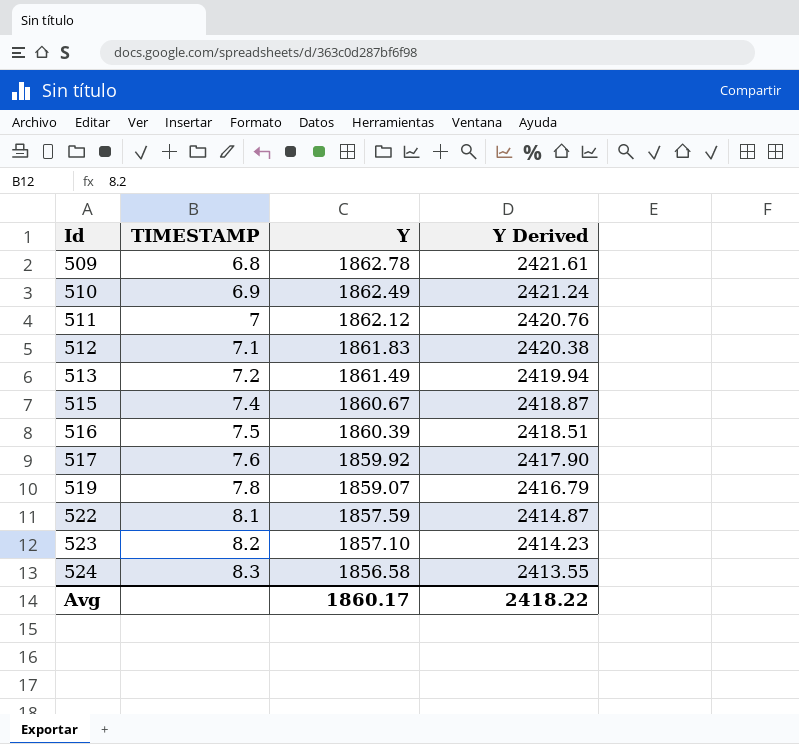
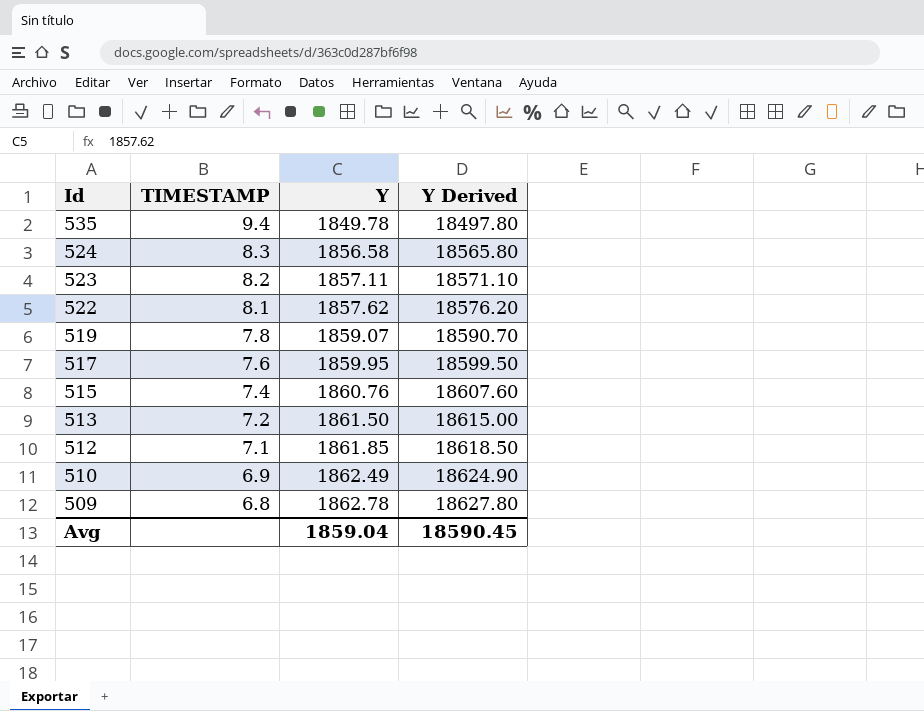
row order: Id ascending -> Id descending
column Y Derived | formula: [Y] * 1.3 -> [Y] * 10
row 511: 7 | 1862.12 | 2420.76 -> none
row 516: 7.5 | 1860.39 | 2418.51 -> none
row 535: none -> 9.4 | 1849.78 | 18497.80
523 | Y: 1857.10 -> 1857.11
522 | Y: 1857.59 -> 1857.62
517 | Y: 1859.92 -> 1859.95
515 | Y: 1860.67 -> 1860.76
513 | Y: 1861.49 -> 1861.50
512 | Y: 1861.83 -> 1861.85
Avg | Y: 1860.17 -> 1859.04
Avg | Y Derived: 2418.22 -> 18590.45

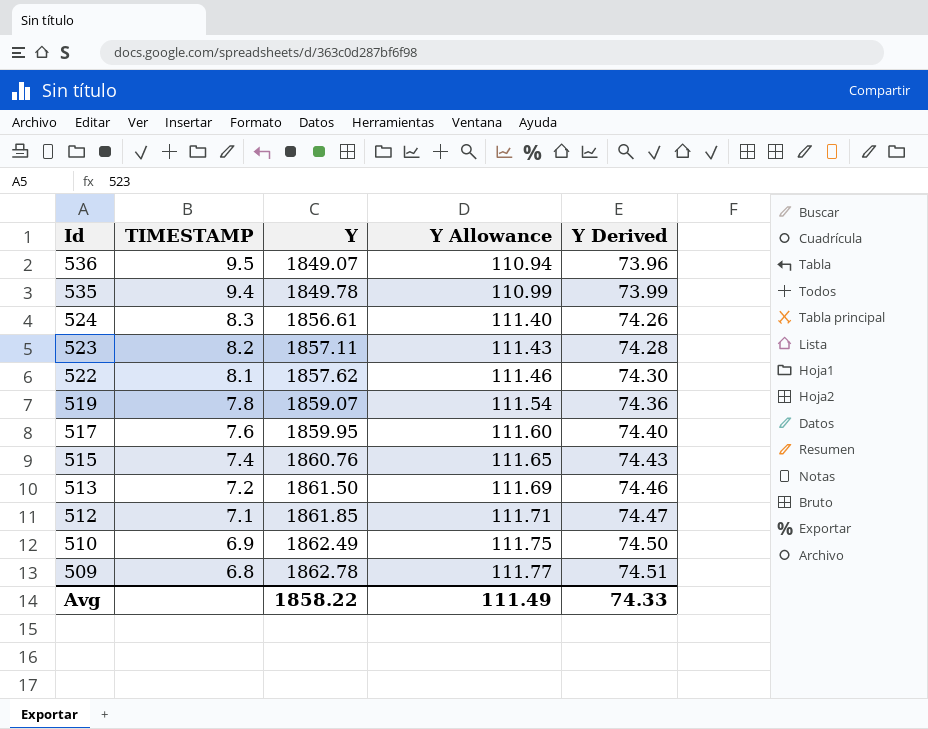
column Y Allowance | formula: none -> [Y] * 0.06
column Y Derived | formula: [Y] * 10 -> [Y] * 0.04
row 536: none -> 9.5 | 1849.07 | 110.94 | 73.96
524 | Y: 1856.58 -> 1856.61
Avg | Y: 1859.04 -> 1858.22
Avg | Y Derived: 18590.45 -> 74.33

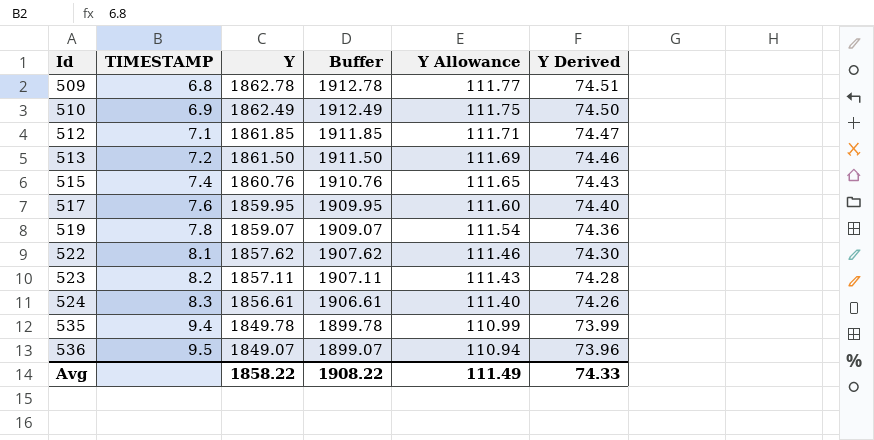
row order: Id descending -> Id ascending
column Buffer | formula: none -> [Y] + 50

